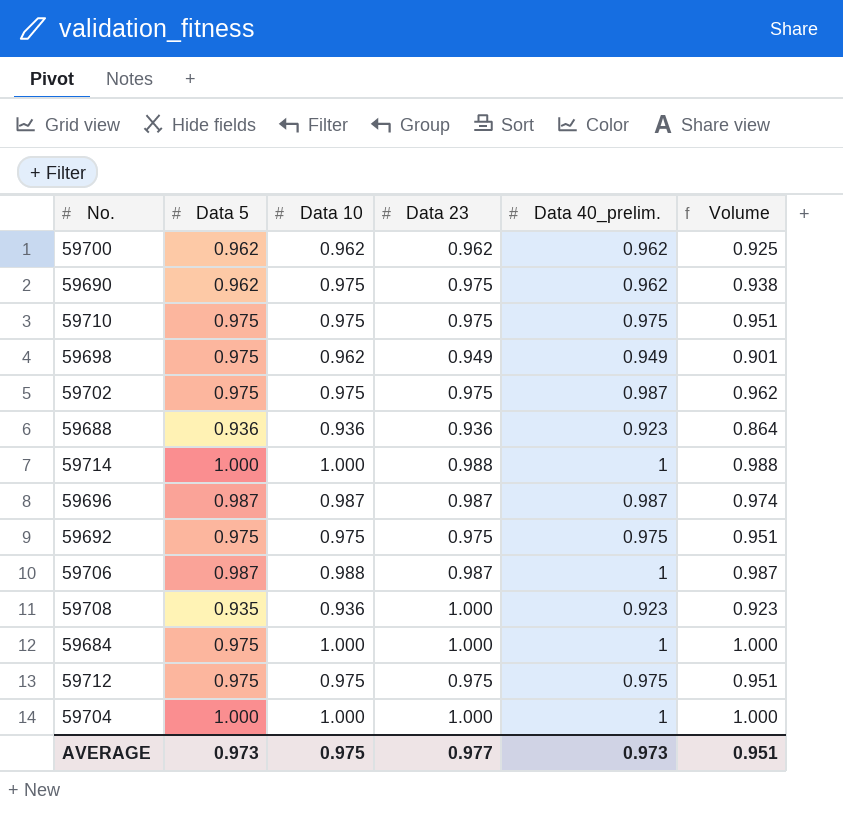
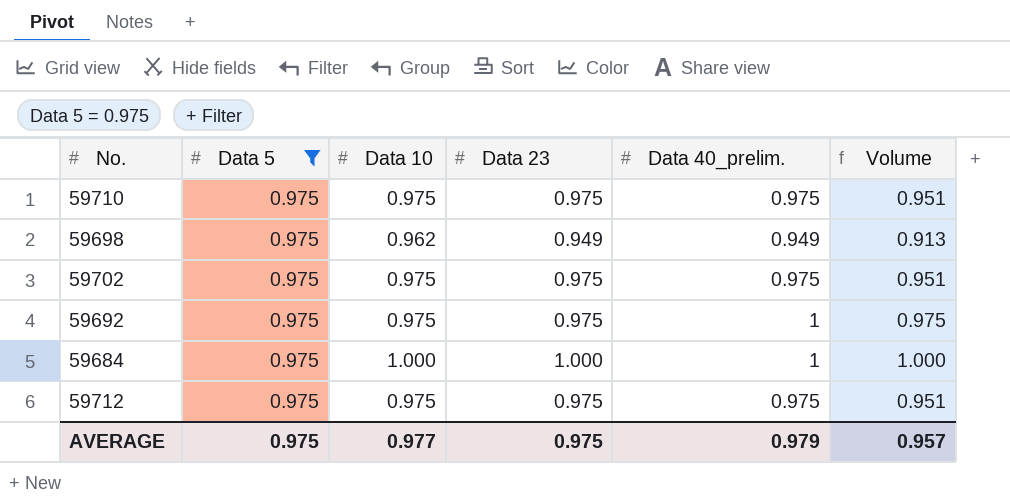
filter: none -> Data 5 = 0.975
column Volume | formula: [Data 23] * [Data 40_prelim.] -> [Data 10] * [Data 40_prelim.]
59702 | Data 40_prelim.: 0.987 -> 0.975
59692 | Data 40_prelim.: 0.975 -> 1
AVERAGE | Data 5: 0.973 -> 0.975
AVERAGE | Data 10: 0.975 -> 0.977
AVERAGE | Data 23: 0.977 -> 0.975
AVERAGE | Data 40_prelim.: 0.973 -> 0.979
AVERAGE | Volume: 0.951 -> 0.957

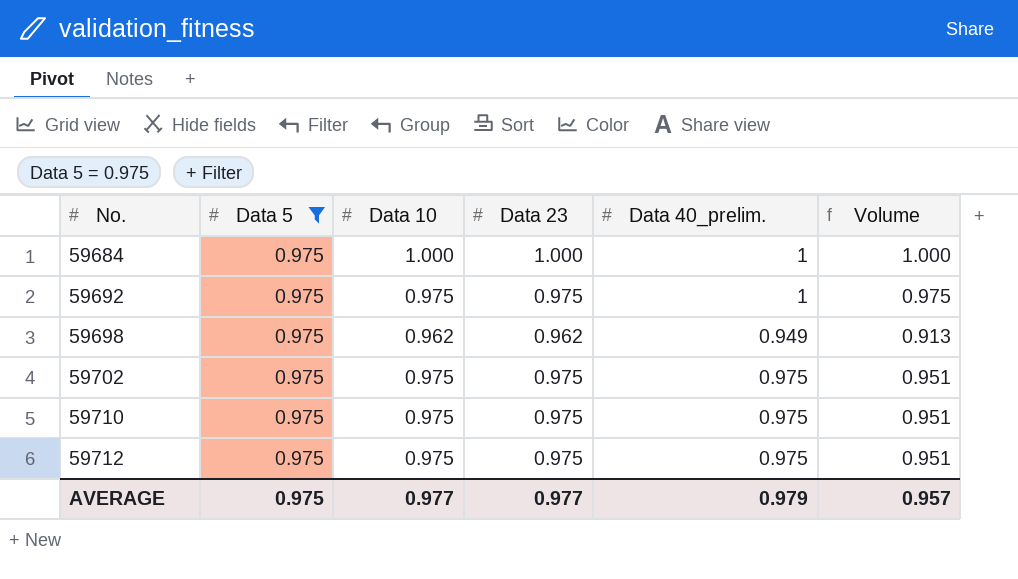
row order: none -> No. ascending
59698 | Data 23: 0.949 -> 0.962
AVERAGE | Data 23: 0.975 -> 0.977

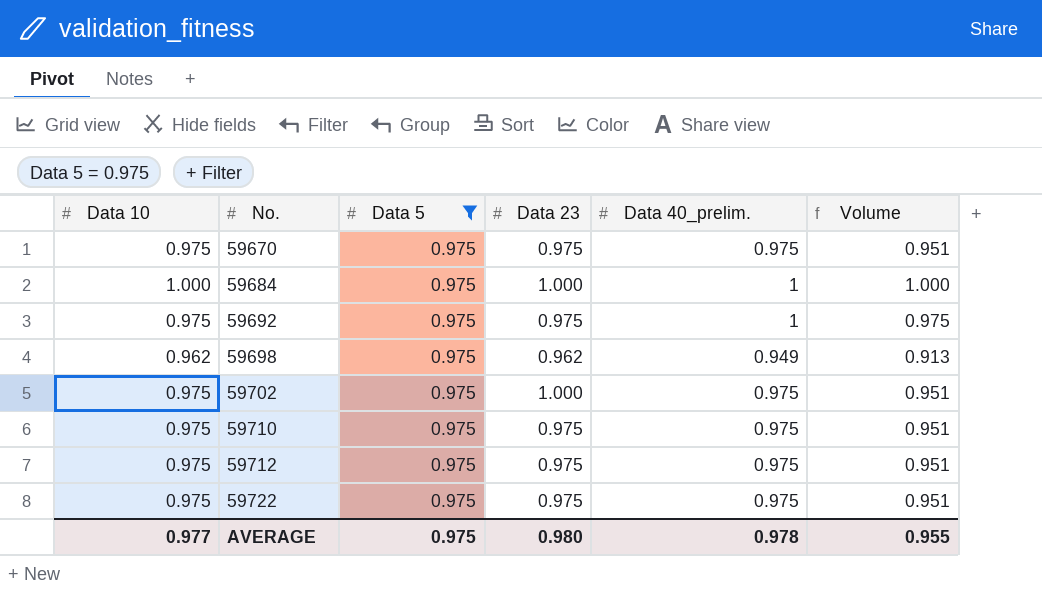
column Data 10 | position: 3 -> 1
row 59670: none -> 0.975 | 0.975 | 0.975 | 0.975 | 0.951
59702 | Data 23: 0.975 -> 1.000
row 59722: none -> 0.975 | 0.975 | 0.975 | 0.975 | 0.951
AVERAGE | Data 23: 0.977 -> 0.980
AVERAGE | Data 40_prelim.: 0.979 -> 0.978
AVERAGE | Volume: 0.957 -> 0.955

